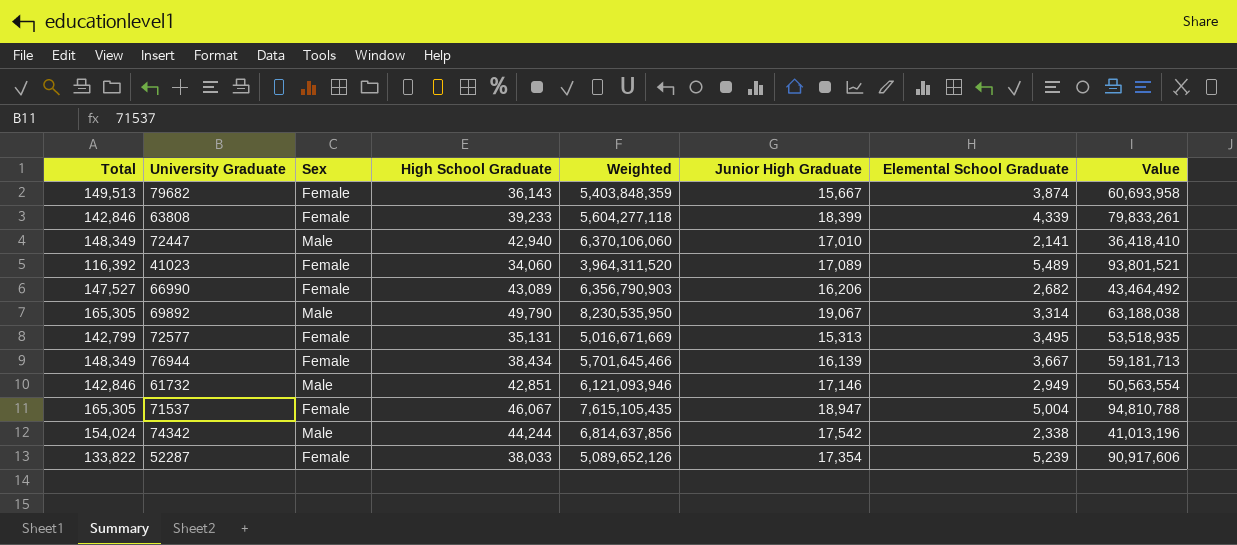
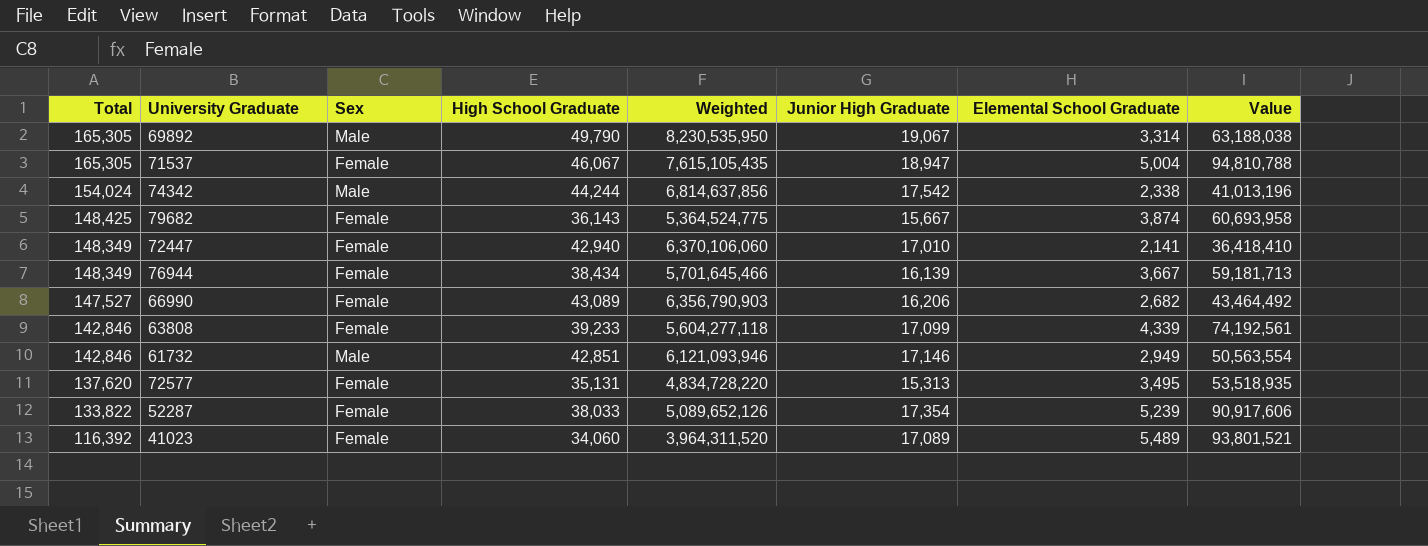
row order: none -> Total descending
79682 | Total: 149,513 -> 148,425
79682 | Weighted: 5,403,848,359 -> 5,364,524,775
72447 | Sex: Male -> Female
63808 | Junior High Graduate: 18,399 -> 17,099
63808 | Value: 79,833,261 -> 74,192,561
72577 | Total: 142,799 -> 137,620
72577 | Weighted: 5,016,671,669 -> 4,834,728,220

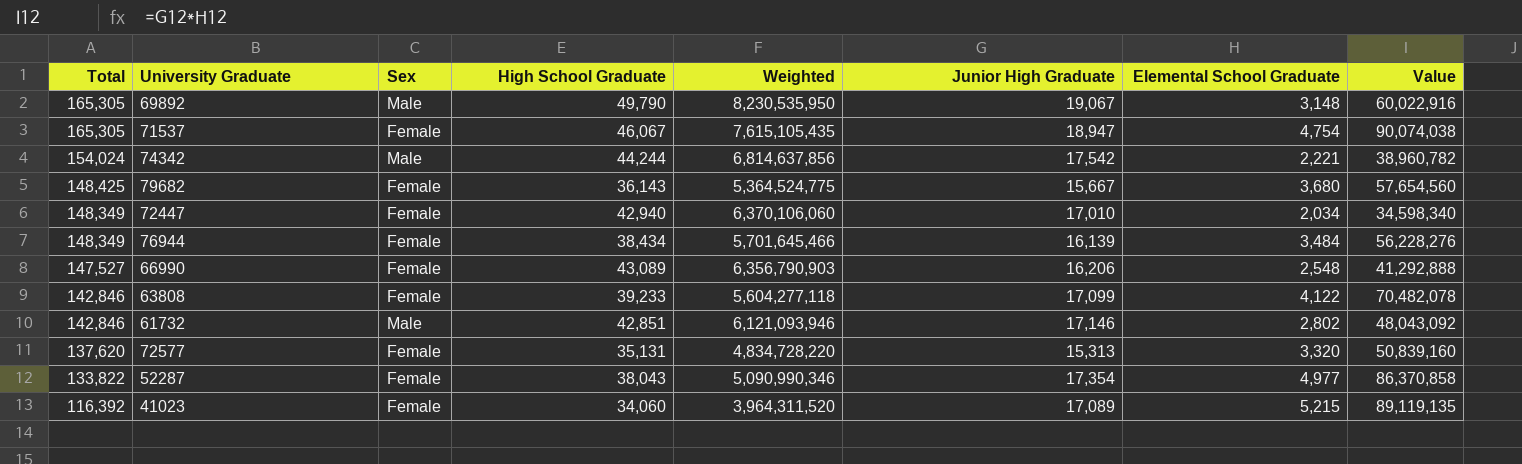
69892 | Elemental School Graduate: 3,314 -> 3,148
69892 | Value: 63,188,038 -> 60,022,916
71537 | Elemental School Graduate: 5,004 -> 4,754
71537 | Value: 94,810,788 -> 90,074,038
74342 | Elemental School Graduate: 2,338 -> 2,221
74342 | Value: 41,013,196 -> 38,960,782
79682 | Elemental School Graduate: 3,874 -> 3,680
79682 | Value: 60,693,958 -> 57,654,560
72447 | Elemental School Graduate: 2,141 -> 2,034
72447 | Value: 36,418,410 -> 34,598,340
76944 | Elemental School Graduate: 3,667 -> 3,484
76944 | Value: 59,181,713 -> 56,228,276
66990 | Elemental School Graduate: 2,682 -> 2,548
66990 | Value: 43,464,492 -> 41,292,888
63808 | Elemental School Graduate: 4,339 -> 4,122
63808 | Value: 74,192,561 -> 70,482,078
61732 | Elemental School Graduate: 2,949 -> 2,802
61732 | Value: 50,563,554 -> 48,043,092
72577 | Elemental School Graduate: 3,495 -> 3,320
72577 | Value: 53,518,935 -> 50,839,160
52287 | High School Graduate: 38,033 -> 38,043
52287 | Weighted: 5,089,652,126 -> 5,090,990,346
52287 | Elemental School Graduate: 5,239 -> 4,977
52287 | Value: 90,917,606 -> 86,370,858
41023 | Elemental School Graduate: 5,489 -> 5,215
41023 | Value: 93,801,521 -> 89,119,135

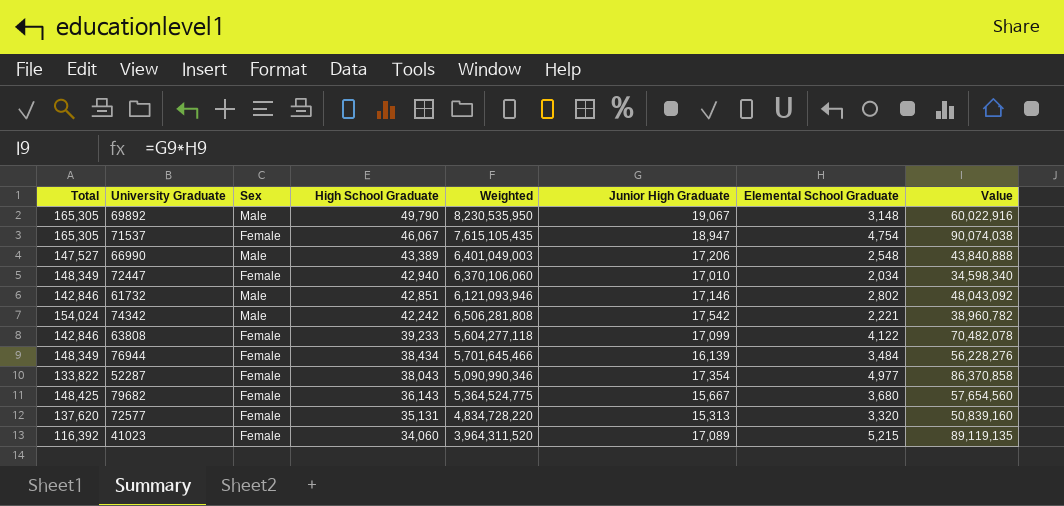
row order: Total descending -> High School Graduate descending
66990 | Sex: Female -> Male
66990 | High School Graduate: 43,089 -> 43,389
66990 | Weighted: 6,356,790,903 -> 6,401,049,003
66990 | Junior High Graduate: 16,206 -> 17,206
66990 | Value: 41,292,888 -> 43,840,888
74342 | High School Graduate: 44,244 -> 42,242
74342 | Weighted: 6,814,637,856 -> 6,506,281,808

